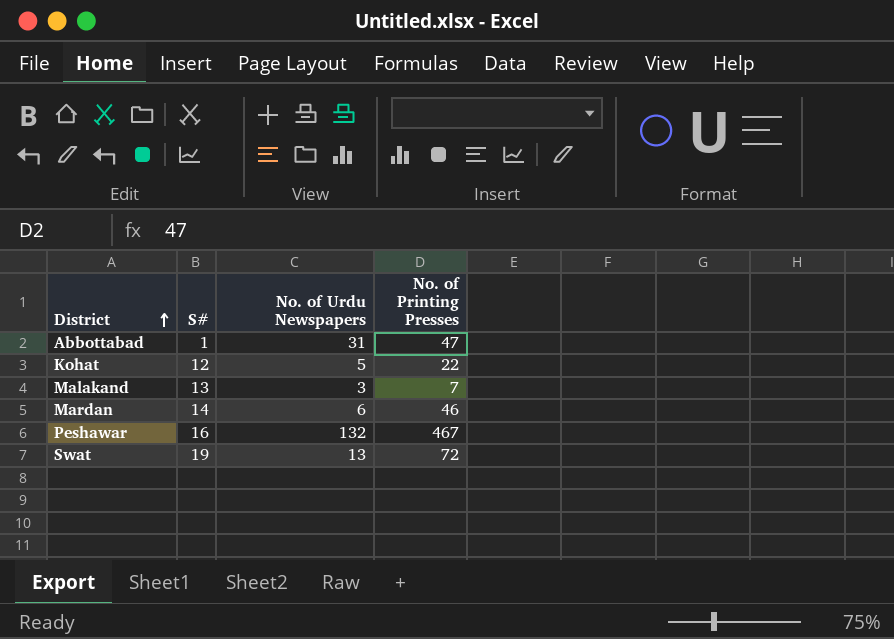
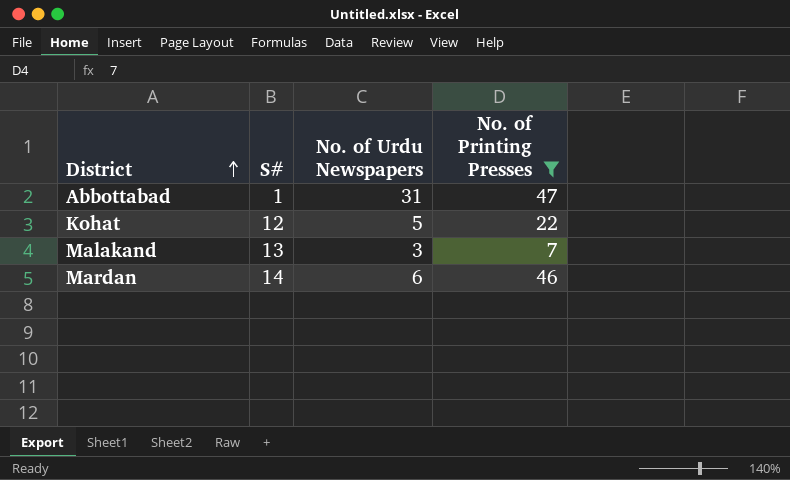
filter: none -> No. of Printing Presses <= 47

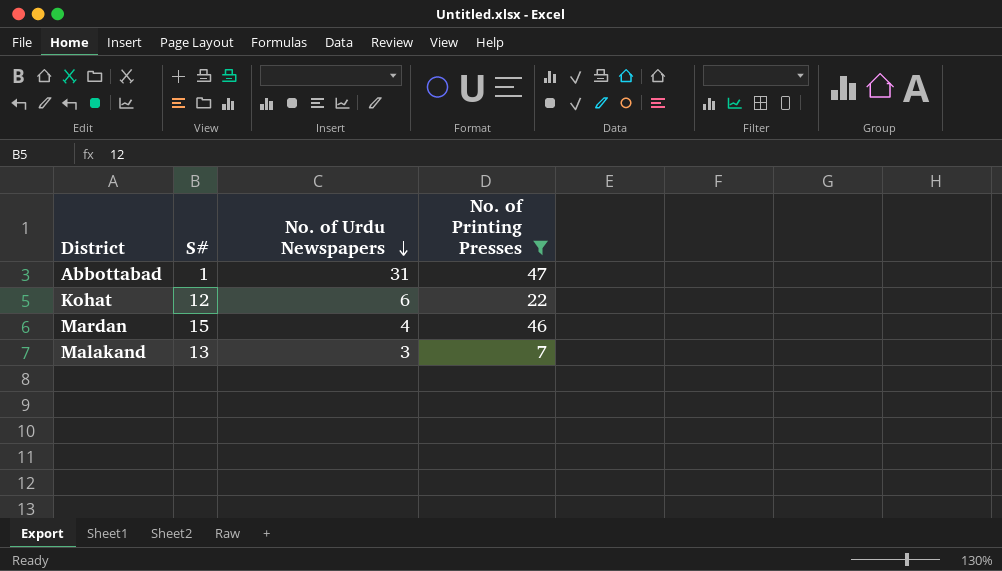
row order: District ascending -> No. of Urdu Newspapers descending
Kohat | No. of Urdu Newspapers: 5 -> 6
Mardan | S#: 14 -> 15
Mardan | No. of Urdu Newspapers: 6 -> 4

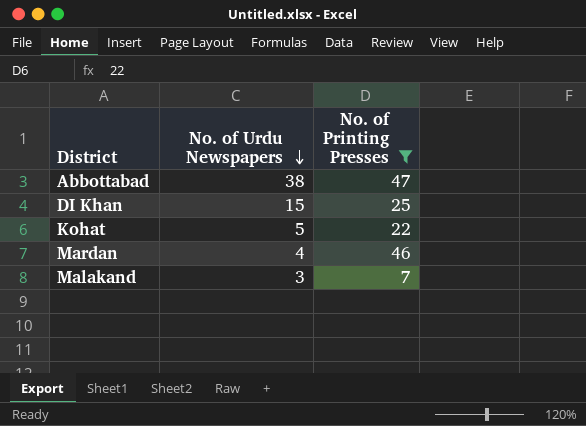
column S# | position: 2 -> none
Abbottabad | No. of Urdu Newspapers: 31 -> 38
row DI Khan: none -> 15 | 25
Kohat | No. of Urdu Newspapers: 6 -> 5

